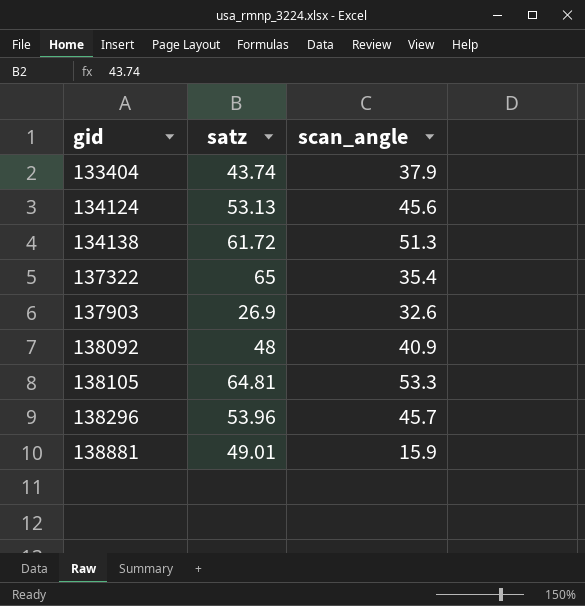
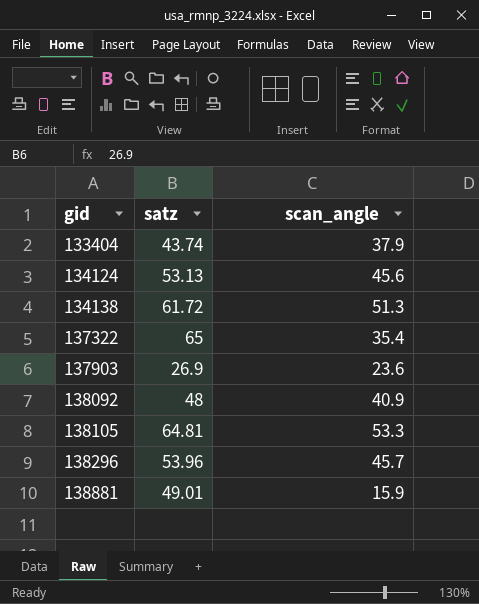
137903 | scan_angle: 32.6 -> 23.6

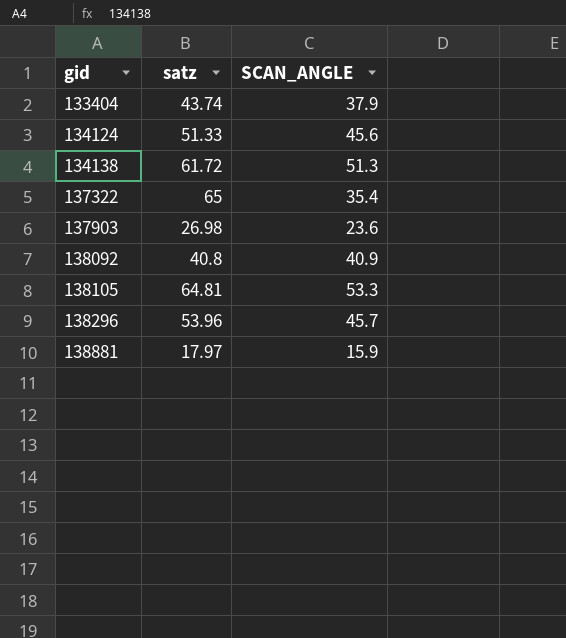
column name: scan_angle -> SCAN_ANGLE
134124 | satz: 53.13 -> 51.33
137903 | satz: 26.9 -> 26.98
138092 | satz: 48 -> 40.8
138881 | satz: 49.01 -> 17.97

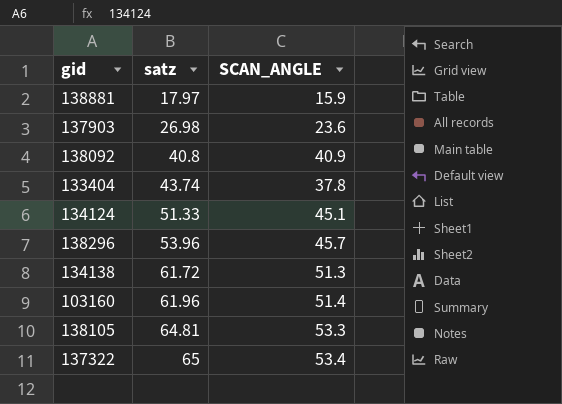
row order: gid ascending -> satz ascending
133404 | SCAN_ANGLE: 37.9 -> 37.8
134124 | SCAN_ANGLE: 45.6 -> 45.1
row 103160: none -> 61.96 | 51.4
137322 | SCAN_ANGLE: 35.4 -> 53.4

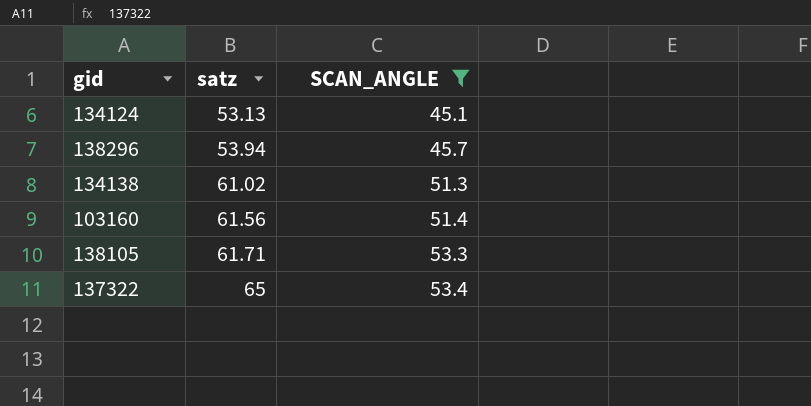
filter: none -> SCAN_ANGLE >= 45.1
134124 | satz: 51.33 -> 53.13
138296 | satz: 53.96 -> 53.94
134138 | satz: 61.72 -> 61.02
103160 | satz: 61.96 -> 61.56
138105 | satz: 64.81 -> 61.71

